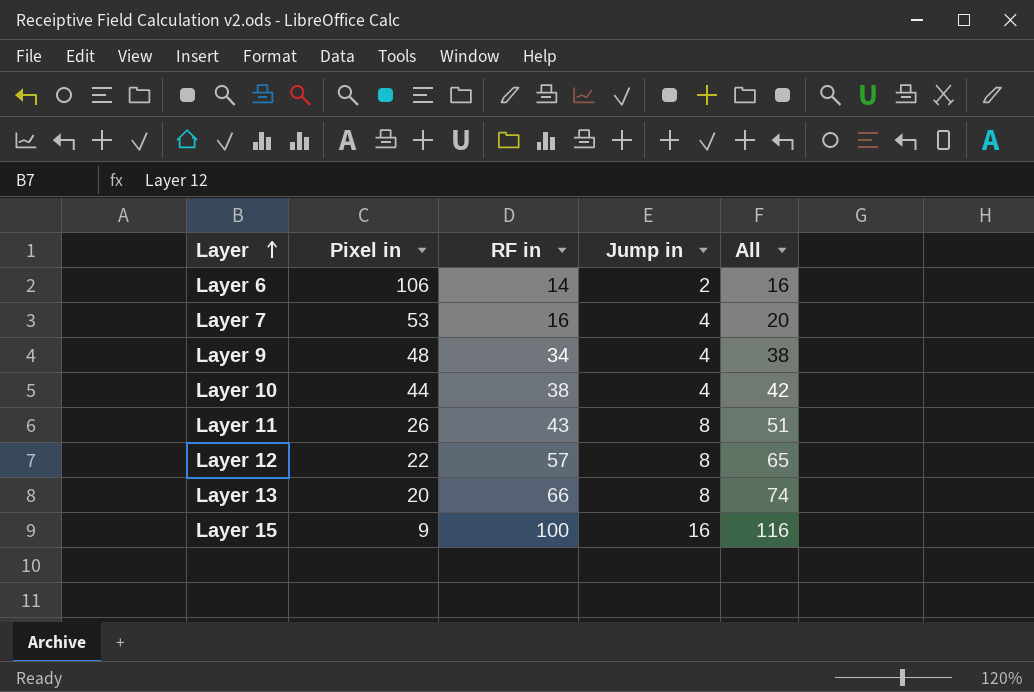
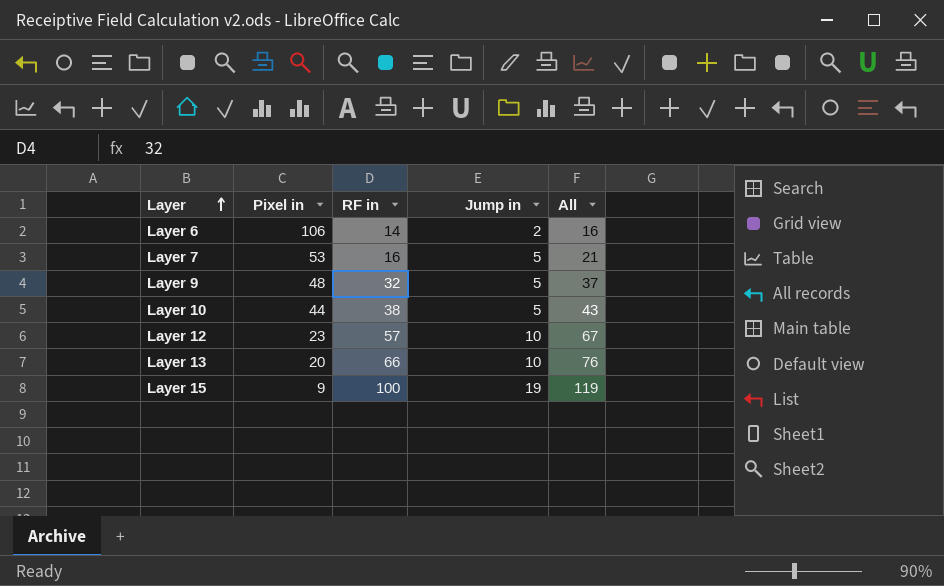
row Layer 11: 26 | 43 | 8 | 51 -> none
Layer 7 | Jump in: 4 -> 5
Layer 7 | All: 20 -> 21
Layer 9 | RF in: 34 -> 32
Layer 9 | Jump in: 4 -> 5
Layer 9 | All: 38 -> 37
Layer 10 | Jump in: 4 -> 5
Layer 10 | All: 42 -> 43
Layer 12 | Pixel in: 22 -> 23
Layer 12 | Jump in: 8 -> 10
Layer 12 | All: 65 -> 67
Layer 13 | Jump in: 8 -> 10
Layer 13 | All: 74 -> 76
Layer 15 | Jump in: 16 -> 19
Layer 15 | All: 116 -> 119

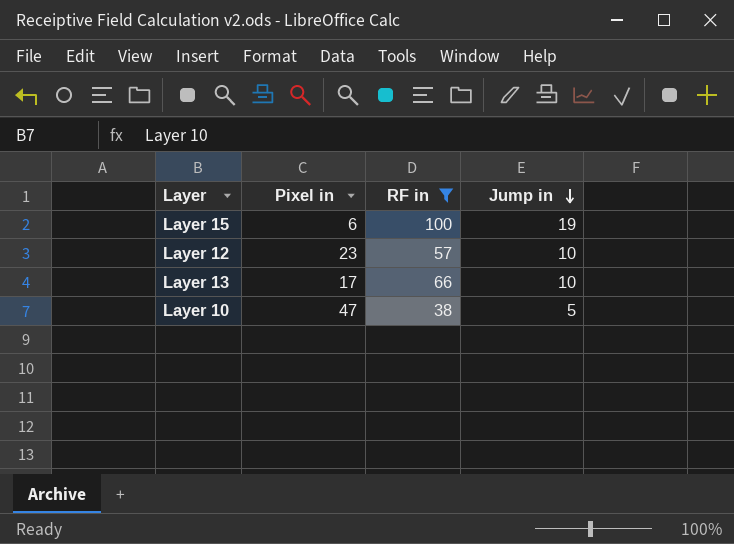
filter: none -> RF in >= 38
row order: Layer ascending -> Jump in descending
column All | formula: [RF in] + [Jump in] -> none
Layer 15 | Pixel in: 9 -> 6
Layer 13 | Pixel in: 20 -> 17
Layer 10 | Pixel in: 44 -> 47

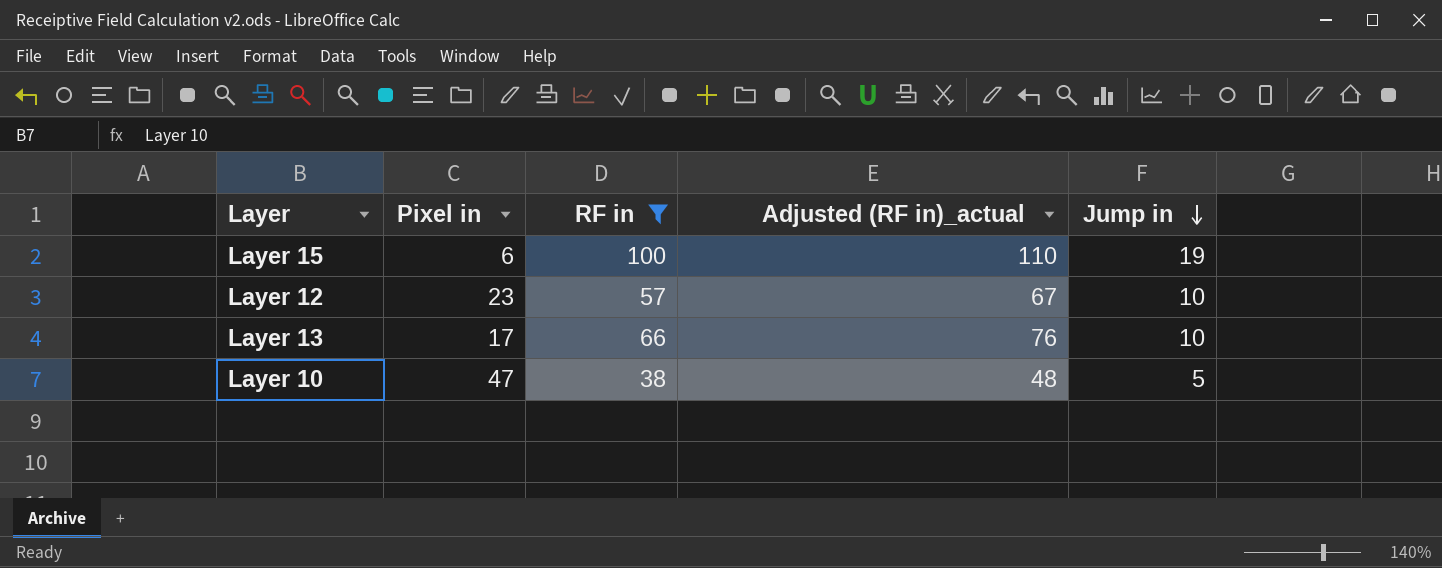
column Adjusted (RF in)_actual | formula: none -> [RF in] + 10

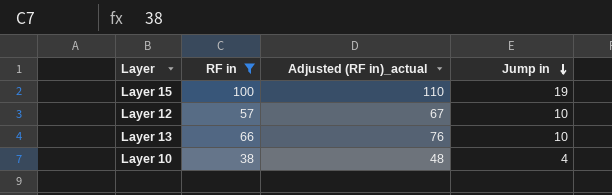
column Pixel in | position: 2 -> none
Layer 10 | Jump in: 5 -> 4

